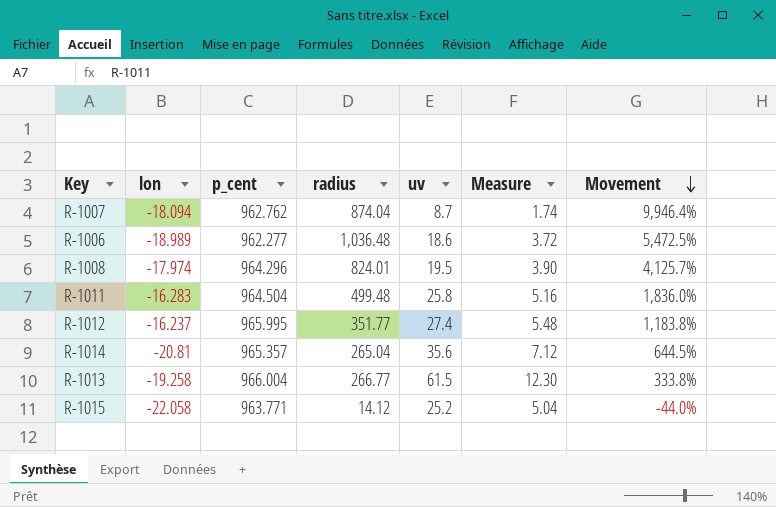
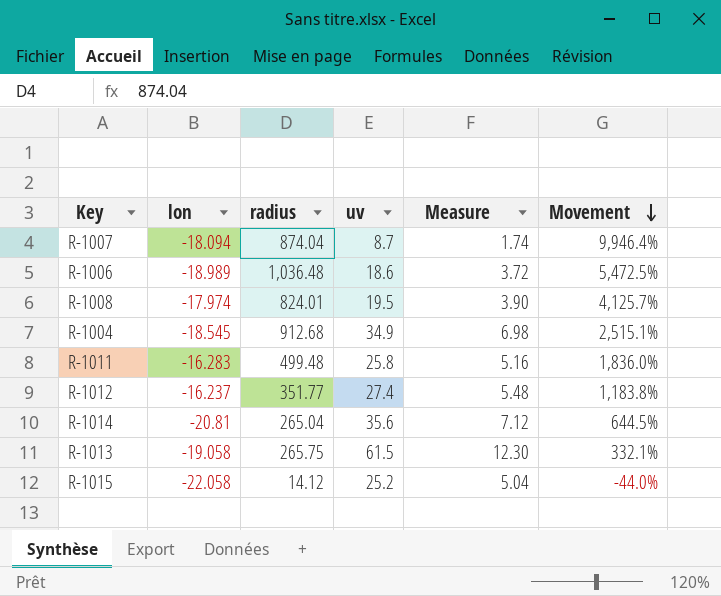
column p_cent | position: 3 -> none
row R-1004: none -> -18.545 | 912.68 | 34.9 | 6.98 | 2,515.1%
R-1013 | lon: -19.258 -> -19.058
R-1013 | radius: 266.77 -> 265.75
R-1013 | Movement: 333.8% -> 332.1%

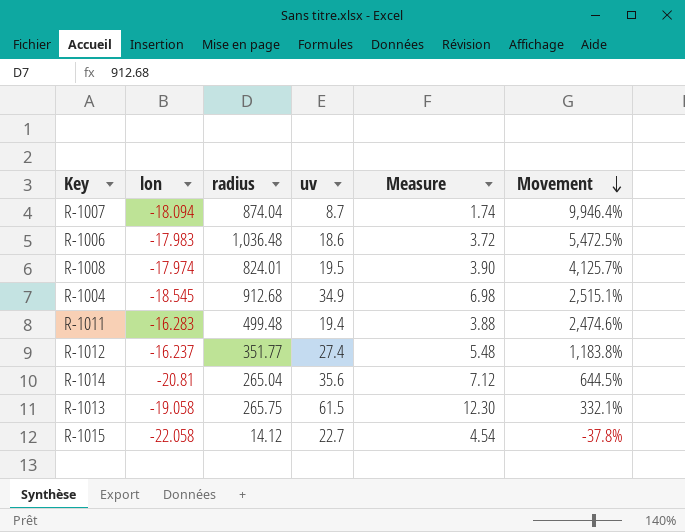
R-1006 | lon: -18.989 -> -17.983
R-1011 | uv: 25.8 -> 19.4
R-1011 | Measure: 5.16 -> 3.88
R-1011 | Movement: 1,836.0% -> 2,474.6%
R-1015 | uv: 25.2 -> 22.7
R-1015 | Measure: 5.04 -> 4.54
R-1015 | Movement: -44.0% -> -37.8%

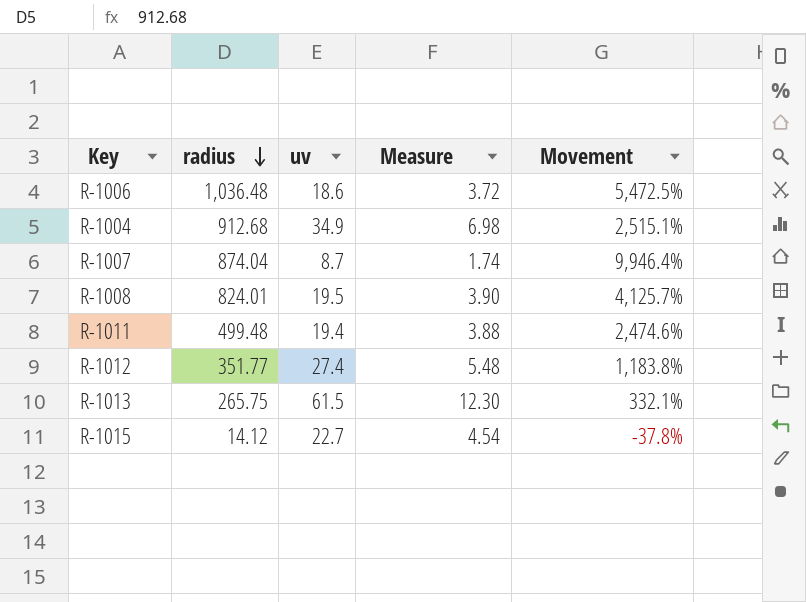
row order: Movement descending -> radius descending
column lon | position: 2 -> none
row R-1014: -20.81 | 265.04 | 35.6 | 7.12 | 644.5% -> none

